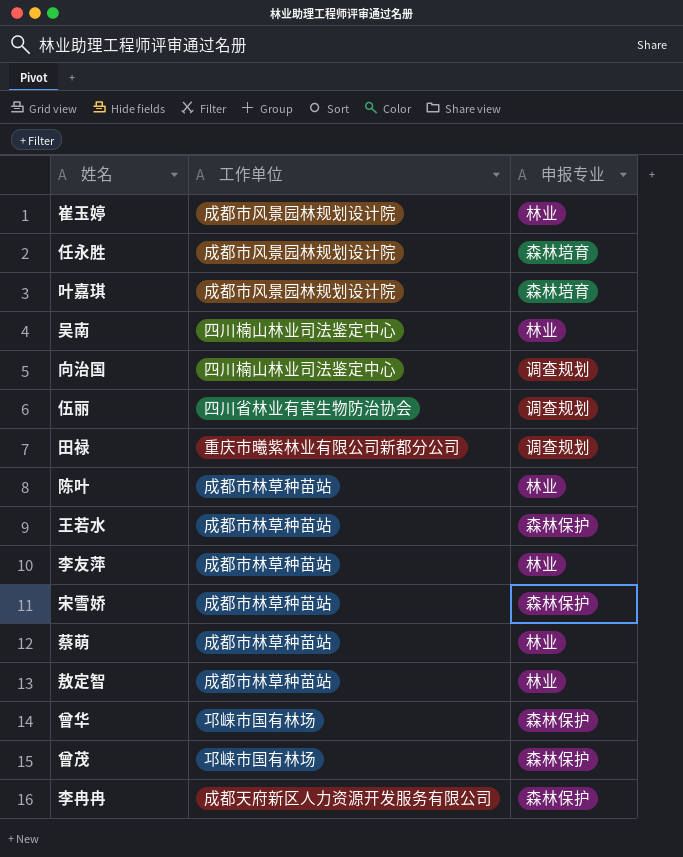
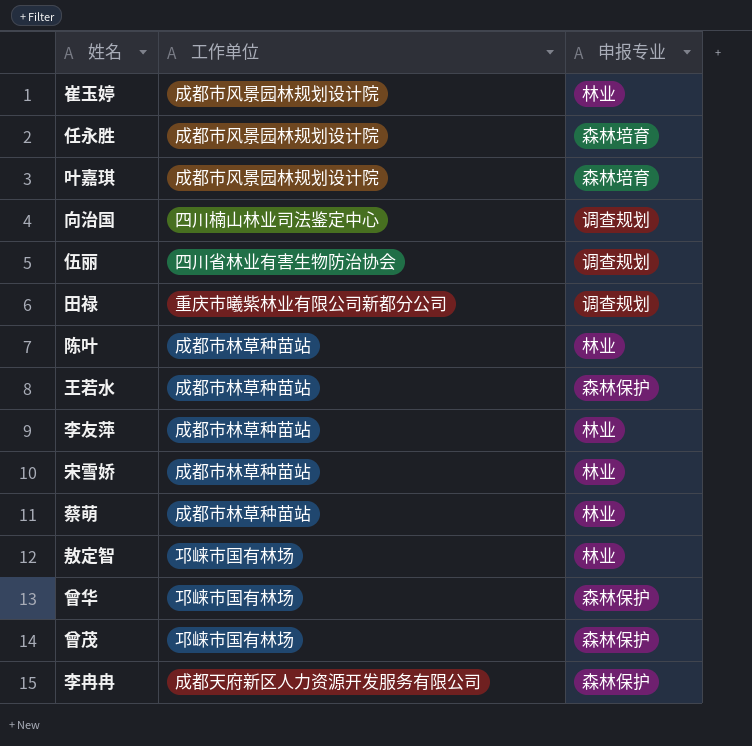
row 吴南: 四川楠山林业司法鉴定中心 | 林业 -> none
宋雪娇 | 申报专业: 森林保护 -> 林业
敖定智 | 工作单位: 成都市林草种苗站 -> 邛崃市国有林场

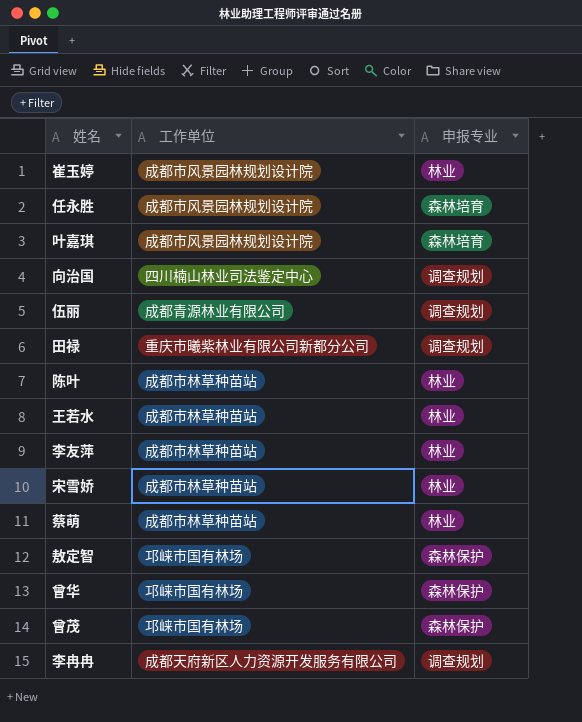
伍丽 | 工作单位: 四川省林业有害生物防治协会 -> 成都青源林业有限公司
王若水 | 申报专业: 森林保护 -> 林业
敖定智 | 申报专业: 林业 -> 森林保护
李冉冉 | 申报专业: 森林保护 -> 调查规划

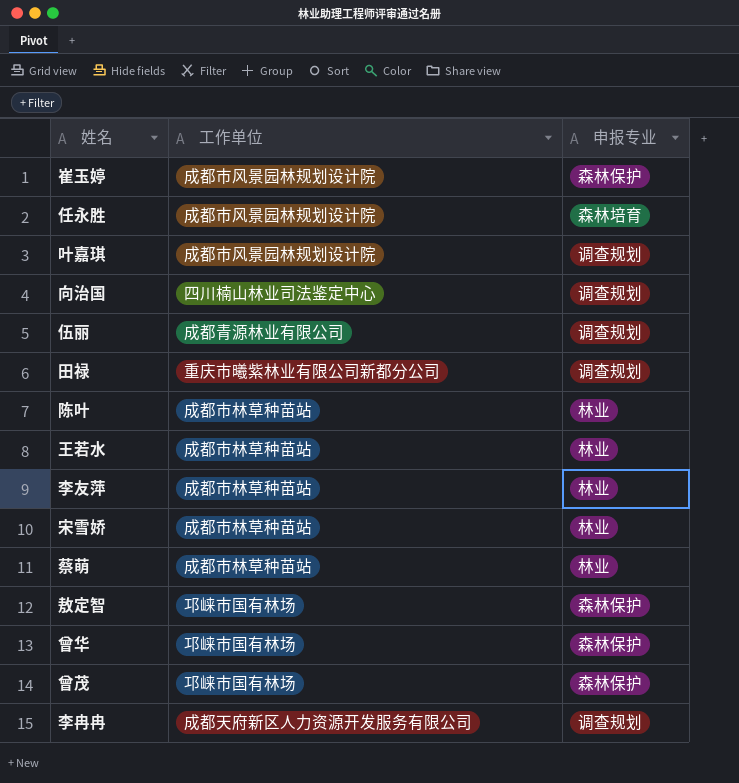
崔玉婷 | 申报专业: 林业 -> 森林保护
叶嘉琪 | 申报专业: 森林培育 -> 调查规划

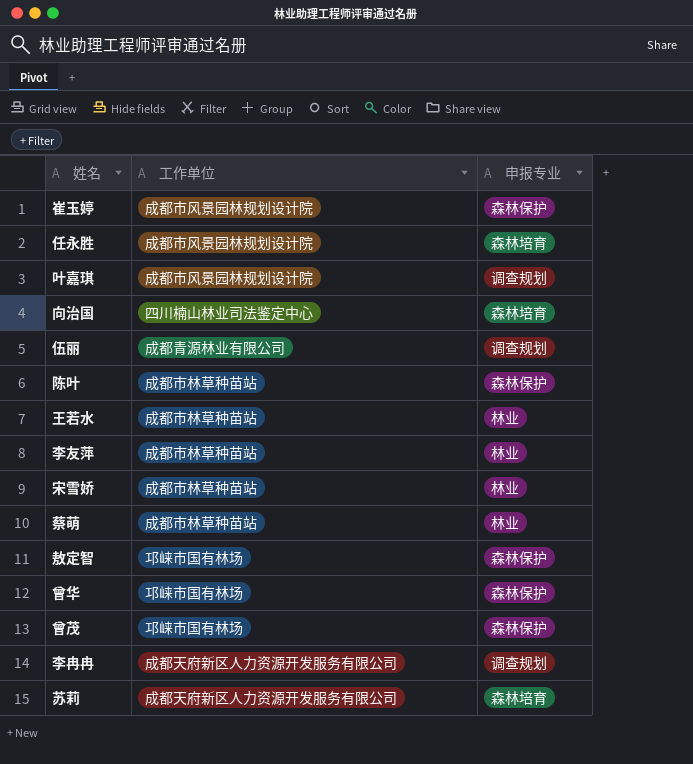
row 田禄: 重庆市曦紫林业有限公司新都分公司 | 调查规划 -> none
向治国 | 申报专业: 调查规划 -> 森林培育
陈叶 | 申报专业: 林业 -> 森林保护
row 苏莉: none -> 成都天府新区人力资源开发服务有限公司 | 森林培育

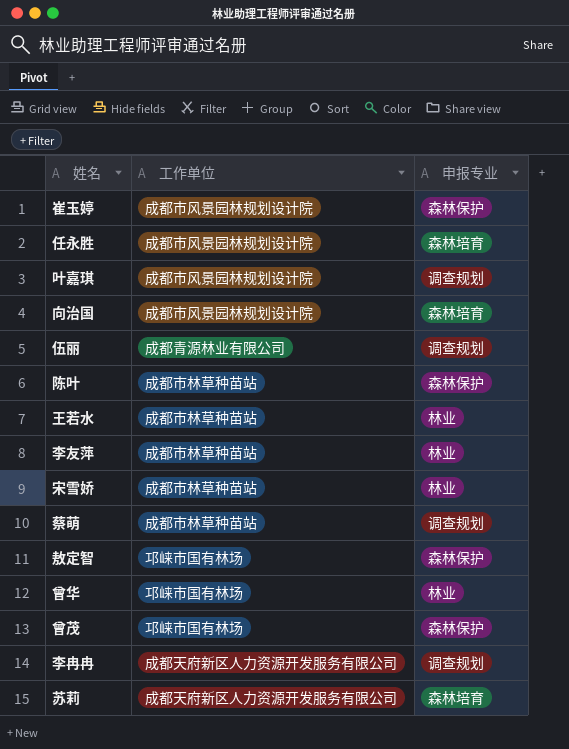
向治国 | 工作单位: 四川楠山林业司法鉴定中心 -> 成都市风景园林规划设计院
蔡萌 | 申报专业: 林业 -> 调查规划
曾华 | 申报专业: 森林保护 -> 林业

